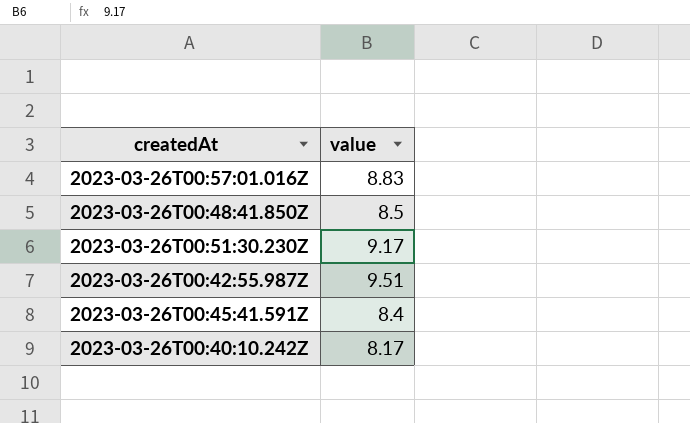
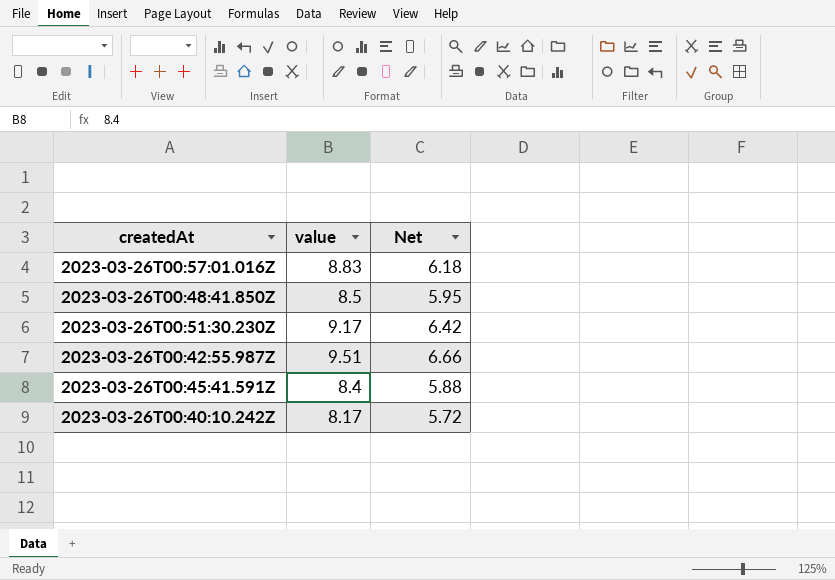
column Net | formula: none -> [value] * 0.7

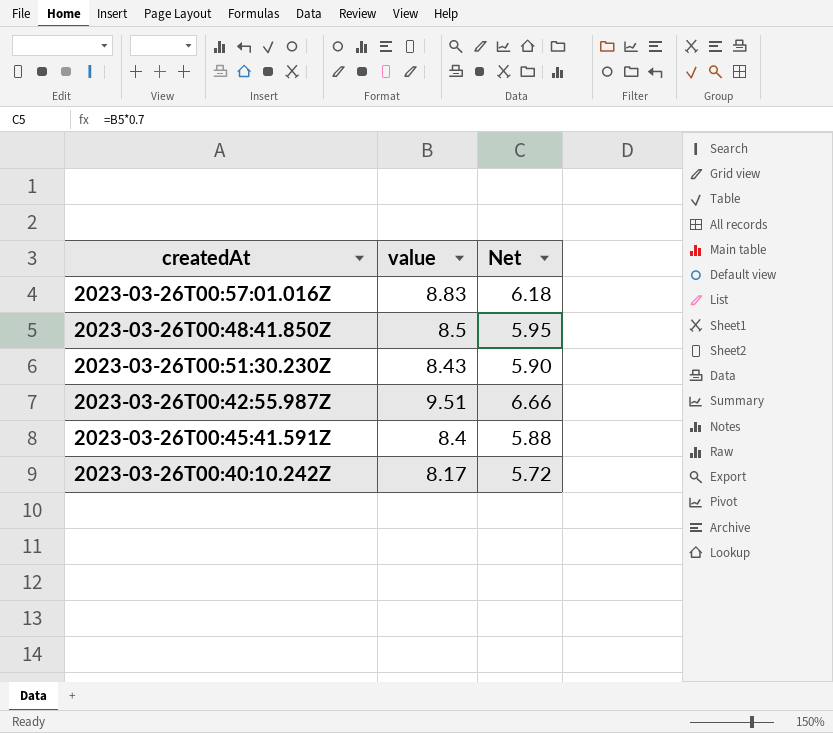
2023-03-26T00:51:30.230Z | value: 9.17 -> 8.43
2023-03-26T00:51:30.230Z | Net: 6.42 -> 5.90

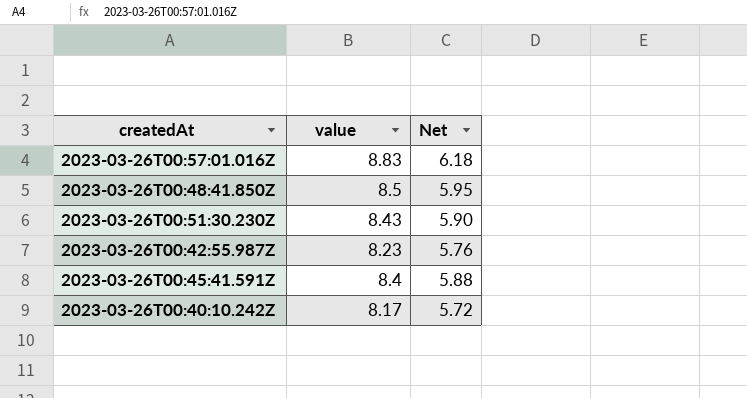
2023-03-26T00:42:55.987Z | value: 9.51 -> 8.23
2023-03-26T00:42:55.987Z | Net: 6.66 -> 5.76

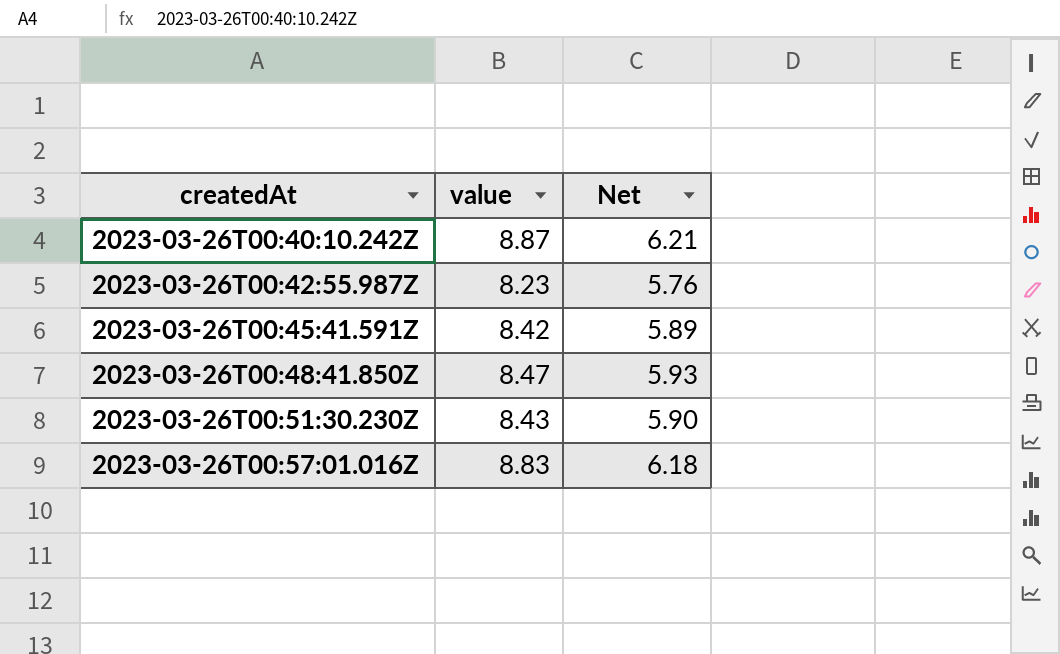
row order: none -> createdAt ascending
2023-03-26T00:40:10.242Z | value: 8.17 -> 8.87
2023-03-26T00:40:10.242Z | Net: 5.72 -> 6.21
2023-03-26T00:45:41.591Z | value: 8.4 -> 8.42
2023-03-26T00:45:41.591Z | Net: 5.88 -> 5.89
2023-03-26T00:48:41.850Z | value: 8.5 -> 8.47
2023-03-26T00:48:41.850Z | Net: 5.95 -> 5.93

